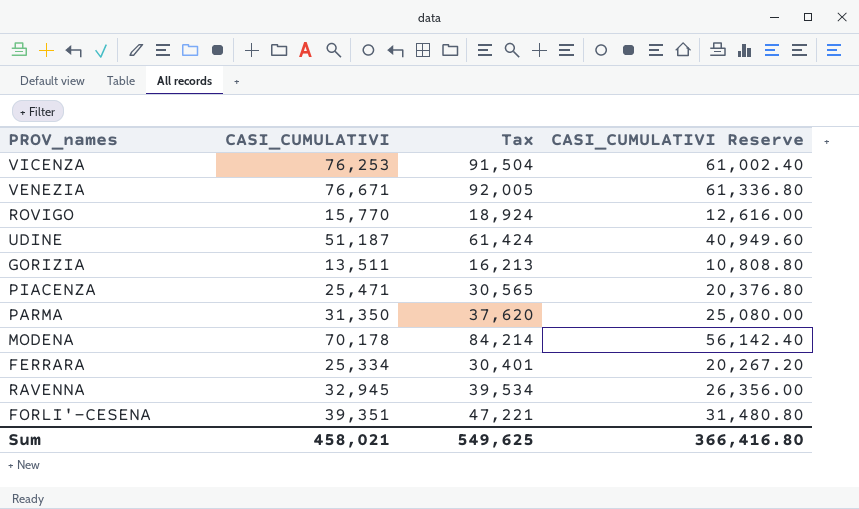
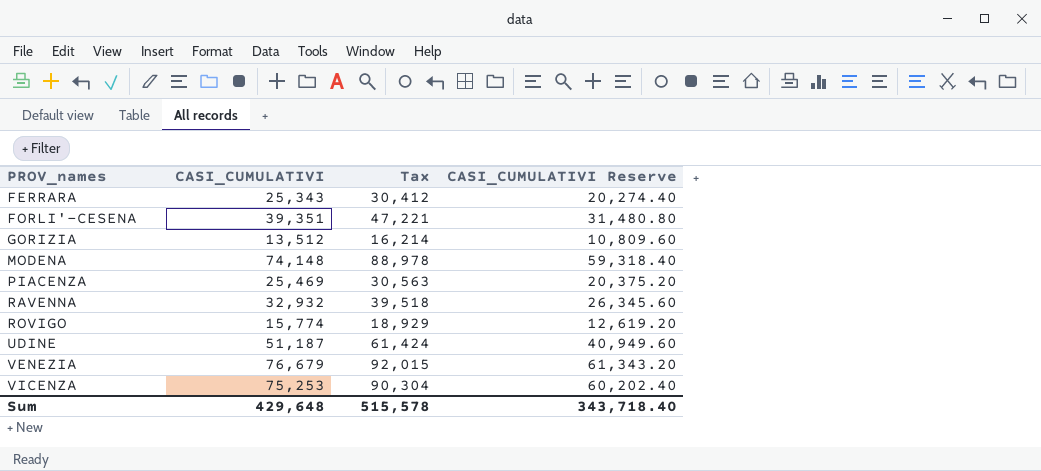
row order: none -> PROV_names ascending
row PARMA: 31,350 | 37,620 | 25,080.00 -> none
FERRARA | CASI_CUMULATIVI: 25,334 -> 25,343
FERRARA | Tax: 30,401 -> 30,412
FERRARA | CASI_CUMULATIVI Reserve: 20,267.20 -> 20,274.40
GORIZIA | CASI_CUMULATIVI: 13,511 -> 13,512
GORIZIA | Tax: 16,213 -> 16,214
GORIZIA | CASI_CUMULATIVI Reserve: 10,808.80 -> 10,809.60
MODENA | CASI_CUMULATIVI: 70,178 -> 74,148
MODENA | Tax: 84,214 -> 88,978
MODENA | CASI_CUMULATIVI Reserve: 56,142.40 -> 59,318.40
PIACENZA | CASI_CUMULATIVI: 25,471 -> 25,469
PIACENZA | Tax: 30,565 -> 30,563
PIACENZA | CASI_CUMULATIVI Reserve: 20,376.80 -> 20,375.20
RAVENNA | CASI_CUMULATIVI: 32,945 -> 32,932
RAVENNA | Tax: 39,534 -> 39,518
RAVENNA | CASI_CUMULATIVI Reserve: 26,356.00 -> 26,345.60
ROVIGO | CASI_CUMULATIVI: 15,770 -> 15,774
ROVIGO | Tax: 18,924 -> 18,929
ROVIGO | CASI_CUMULATIVI Reserve: 12,616.00 -> 12,619.20
VENEZIA | CASI_CUMULATIVI: 76,671 -> 76,679
VENEZIA | Tax: 92,005 -> 92,015
VENEZIA | CASI_CUMULATIVI Reserve: 61,336.80 -> 61,343.20
VICENZA | CASI_CUMULATIVI: 76,253 -> 75,253
VICENZA | Tax: 91,504 -> 90,304
VICENZA | CASI_CUMULATIVI Reserve: 61,002.40 -> 60,202.40
Sum | CASI_CUMULATIVI: 458,021 -> 429,648
Sum | Tax: 549,625 -> 515,578
Sum | CASI_CUMULATIVI Reserve: 366,416.80 -> 343,718.40

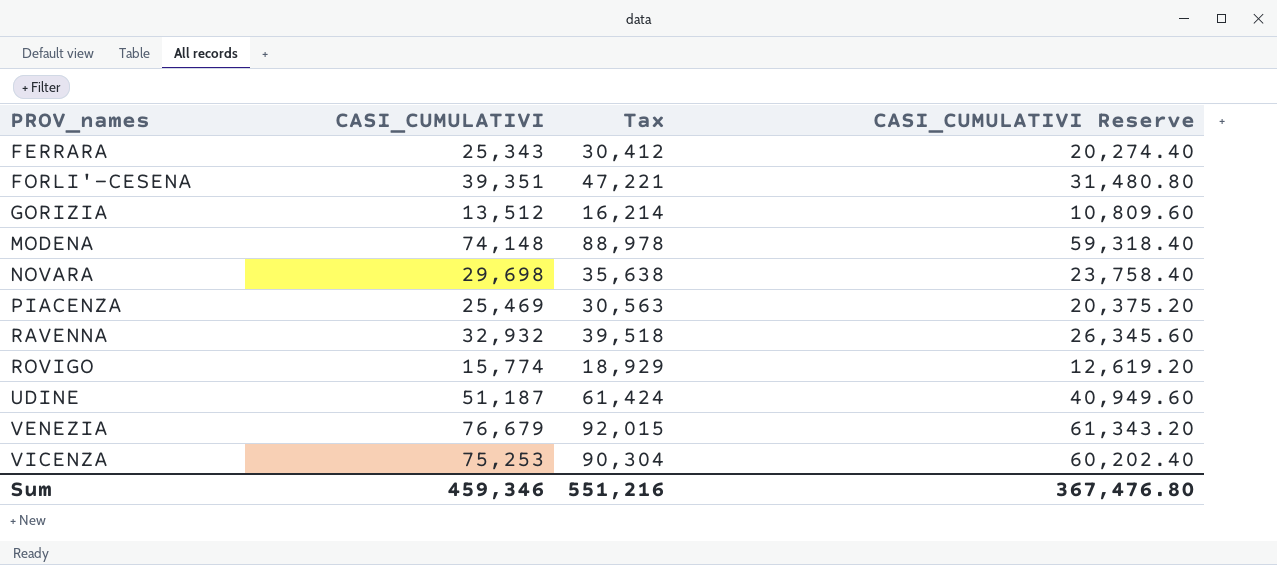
row NOVARA: none -> 29,698 | 35,638 | 23,758.40
Sum | CASI_CUMULATIVI: 429,648 -> 459,346
Sum | Tax: 515,578 -> 551,216
Sum | CASI_CUMULATIVI Reserve: 343,718.40 -> 367,476.80

